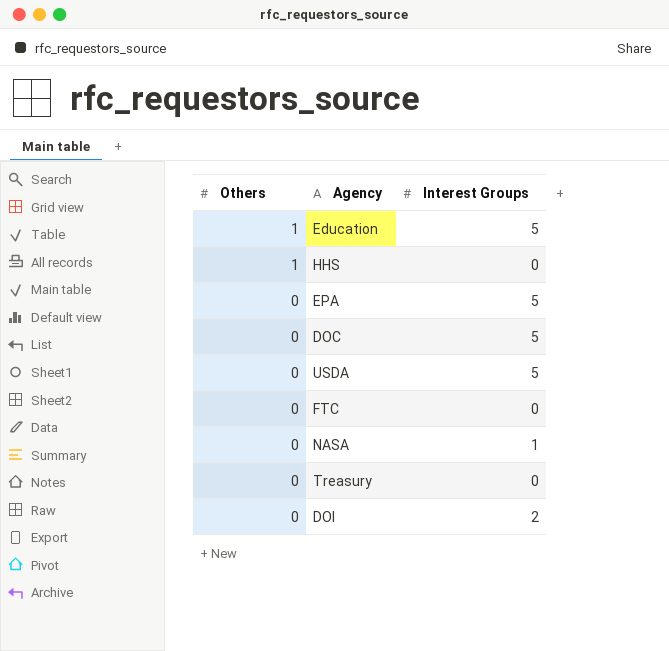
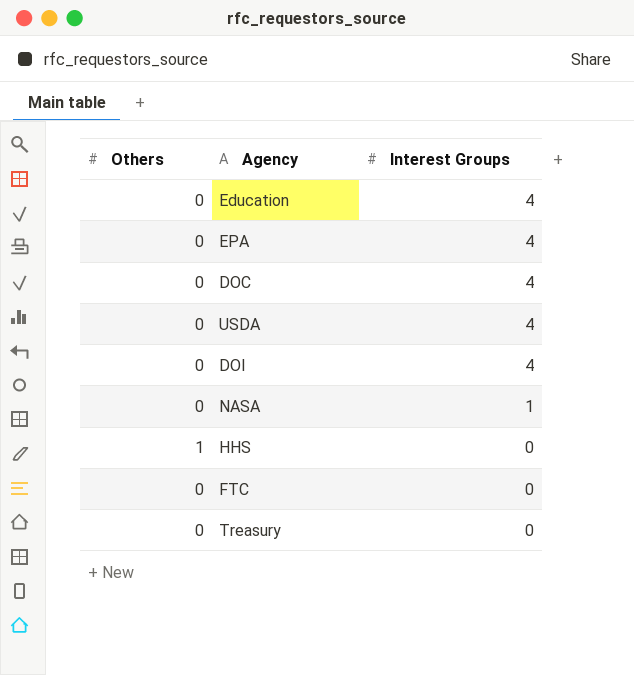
row order: Others descending -> Interest Groups descending
Education | Others: 1 -> 0
Education | Interest Groups: 5 -> 4
EPA | Interest Groups: 5 -> 4
DOC | Interest Groups: 5 -> 4
USDA | Interest Groups: 5 -> 4
DOI | Interest Groups: 2 -> 4

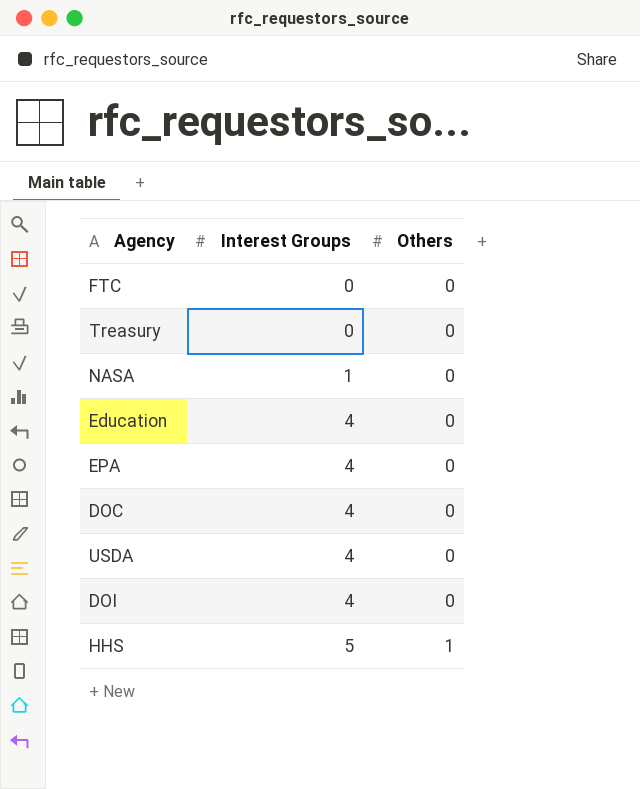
row order: Interest Groups descending -> Interest Groups ascending
column Others | position: 1 -> 3
HHS | Interest Groups: 0 -> 5

